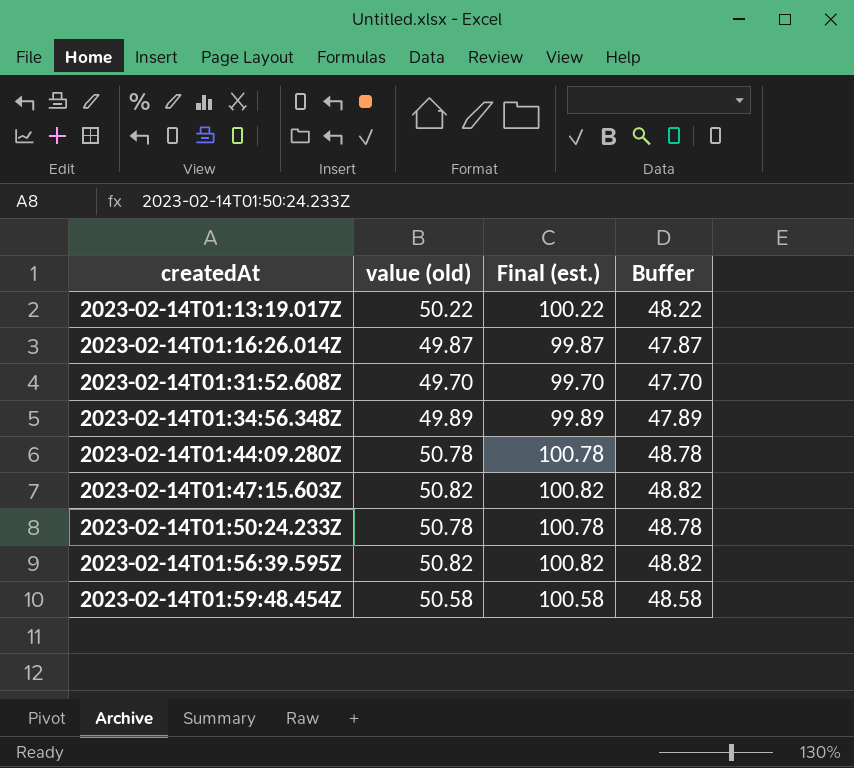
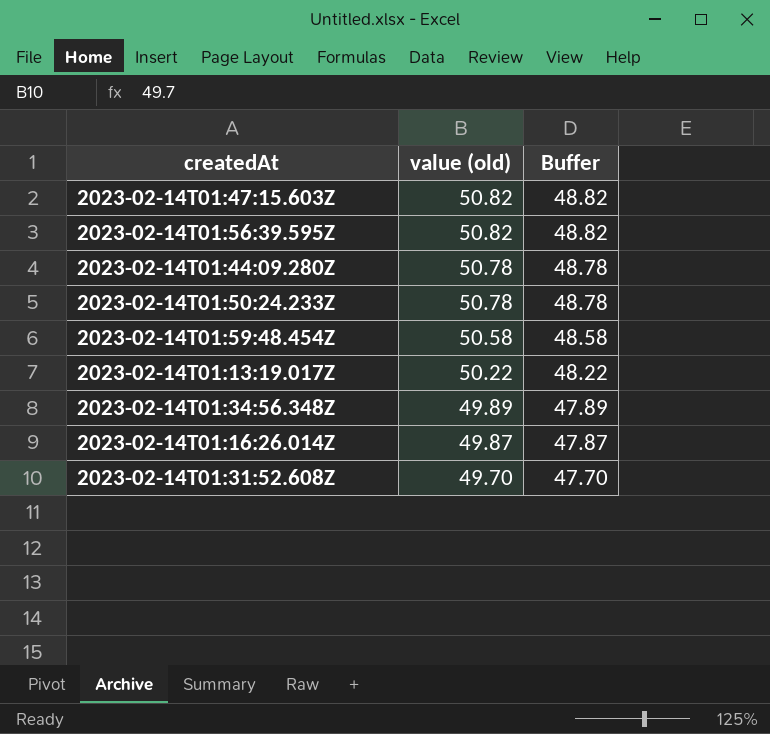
row order: createdAt ascending -> value (old) descending
column Final (est.) | formula: [value (old)] + 50 -> none

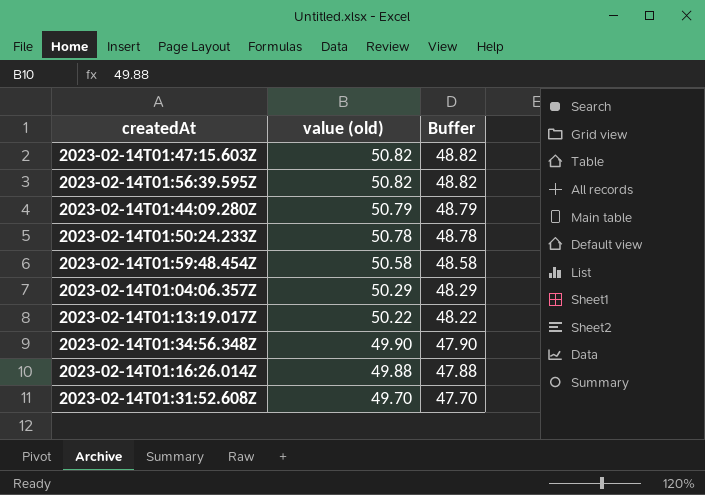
2023-02-14T01:44:09.280Z | value (old): 50.78 -> 50.79
2023-02-14T01:44:09.280Z | Buffer: 48.78 -> 48.79
row 2023-02-14T01:04:06.357Z: none -> 50.29 | 48.29
2023-02-14T01:34:56.348Z | value (old): 49.89 -> 49.90
2023-02-14T01:34:56.348Z | Buffer: 47.89 -> 47.90
2023-02-14T01:16:26.014Z | value (old): 49.87 -> 49.88
2023-02-14T01:16:26.014Z | Buffer: 47.87 -> 47.88

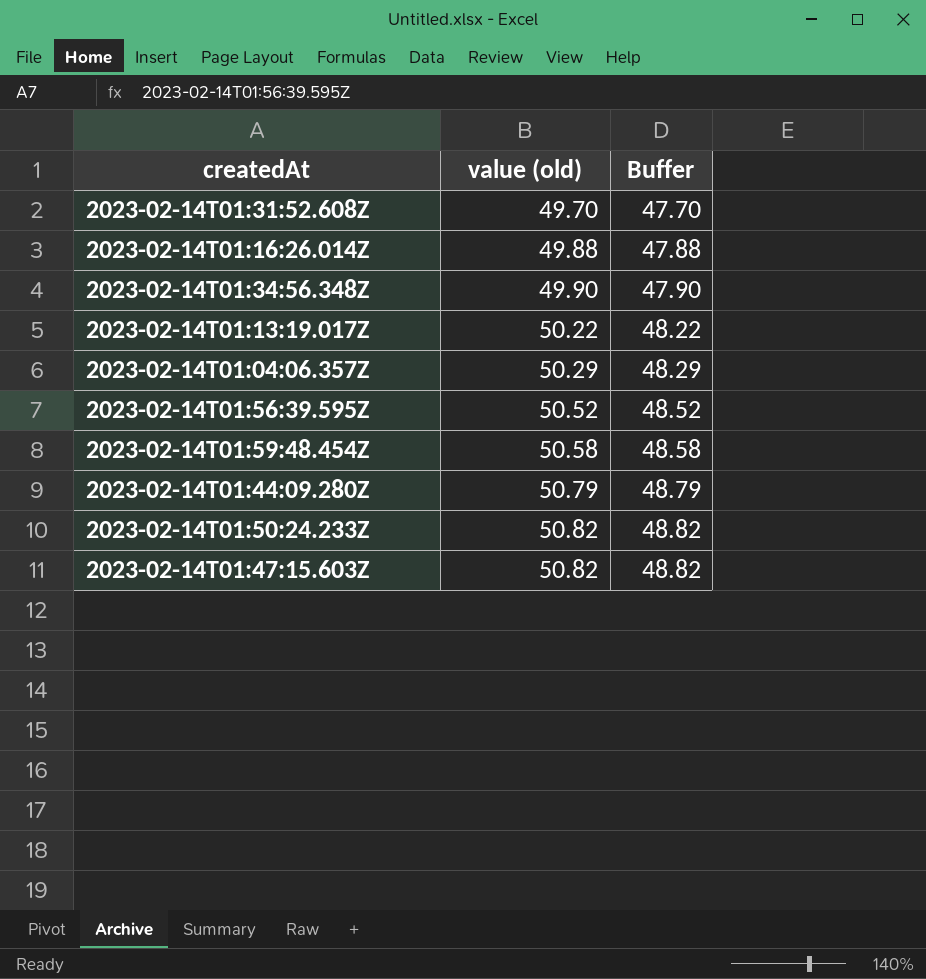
row order: value (old) descending -> value (old) ascending
2023-02-14T01:56:39.595Z | value (old): 50.82 -> 50.52
2023-02-14T01:56:39.595Z | Buffer: 48.82 -> 48.52
2023-02-14T01:50:24.233Z | value (old): 50.78 -> 50.82
2023-02-14T01:50:24.233Z | Buffer: 48.78 -> 48.82

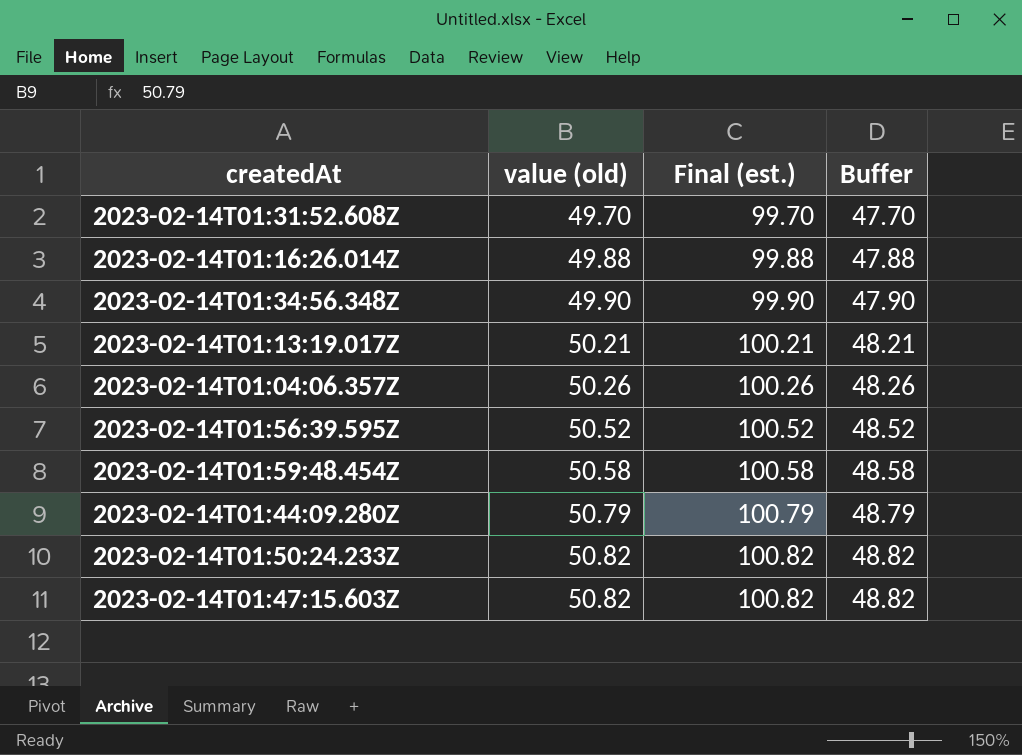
column Final (est.) | formula: none -> [value (old)] + 50
2023-02-14T01:13:19.017Z | value (old): 50.22 -> 50.21
2023-02-14T01:13:19.017Z | Buffer: 48.22 -> 48.21
2023-02-14T01:04:06.357Z | value (old): 50.29 -> 50.26
2023-02-14T01:04:06.357Z | Buffer: 48.29 -> 48.26

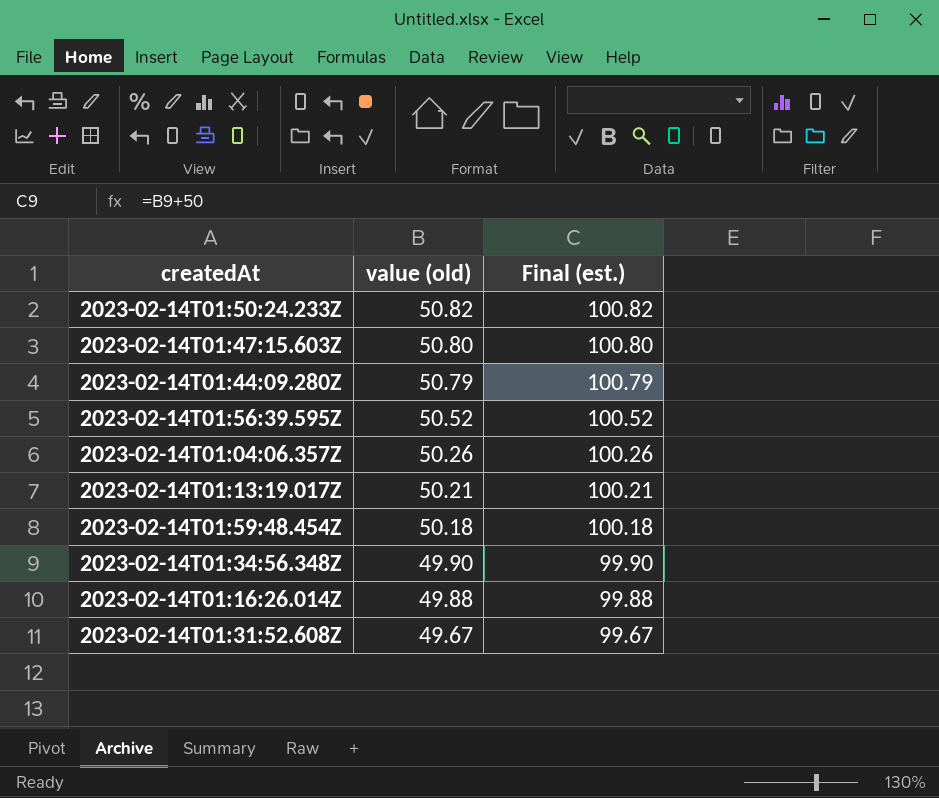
row order: value (old) ascending -> value (old) descending
column Buffer | formula: [value (old)] - 2 -> none
2023-02-14T01:47:15.603Z | value (old): 50.82 -> 50.80
2023-02-14T01:47:15.603Z | Final (est.): 100.82 -> 100.80
2023-02-14T01:59:48.454Z | value (old): 50.58 -> 50.18
2023-02-14T01:59:48.454Z | Final (est.): 100.58 -> 100.18
2023-02-14T01:31:52.608Z | value (old): 49.70 -> 49.67
2023-02-14T01:31:52.608Z | Final (est.): 99.70 -> 99.67

